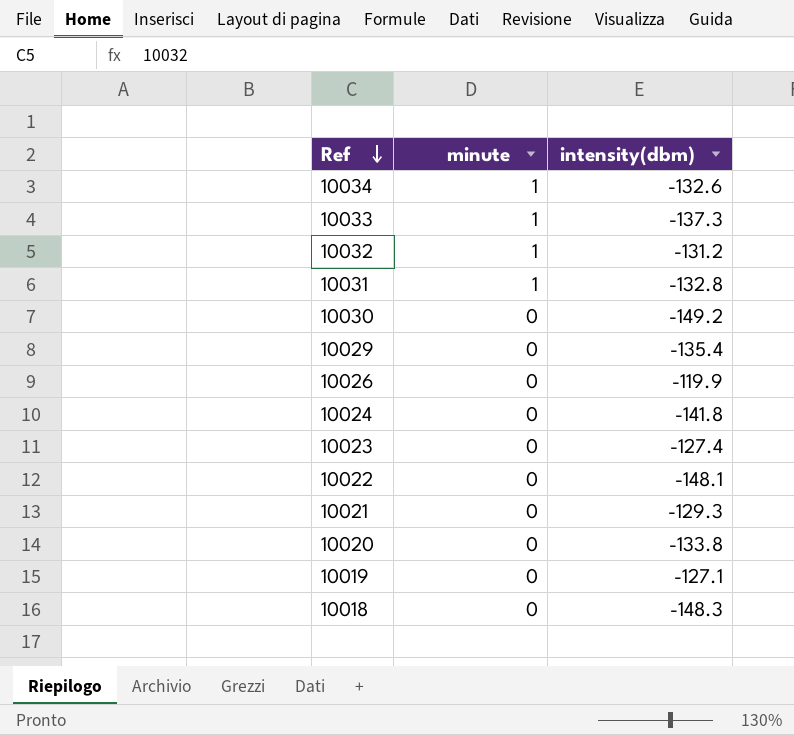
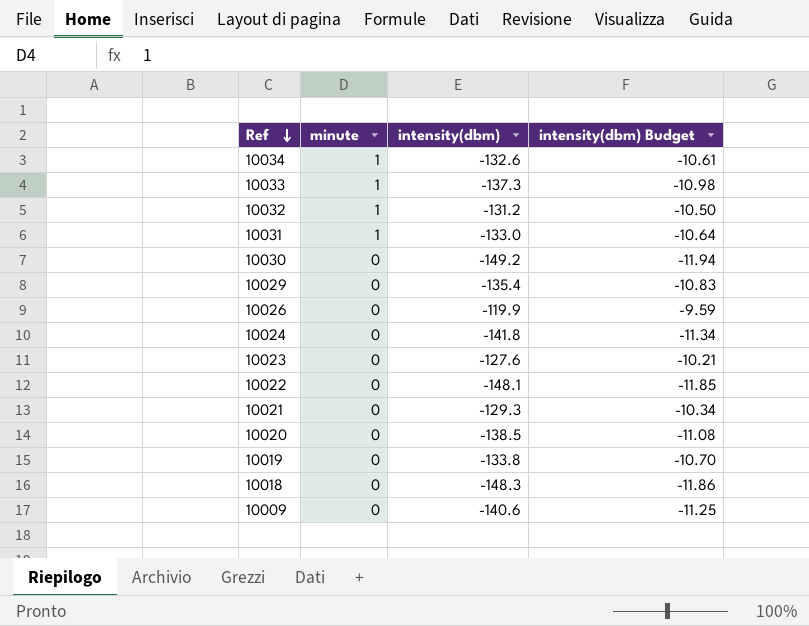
column intensity(dbm) Budget | formula: none -> [intensity(dbm)] * 0.08
10031 | intensity(dbm): -132.8 -> -133.0
10023 | intensity(dbm): -127.4 -> -127.6
10020 | intensity(dbm): -133.8 -> -138.5
10019 | intensity(dbm): -127.1 -> -133.8
row 10009: none -> 0 | -140.6 | -11.25

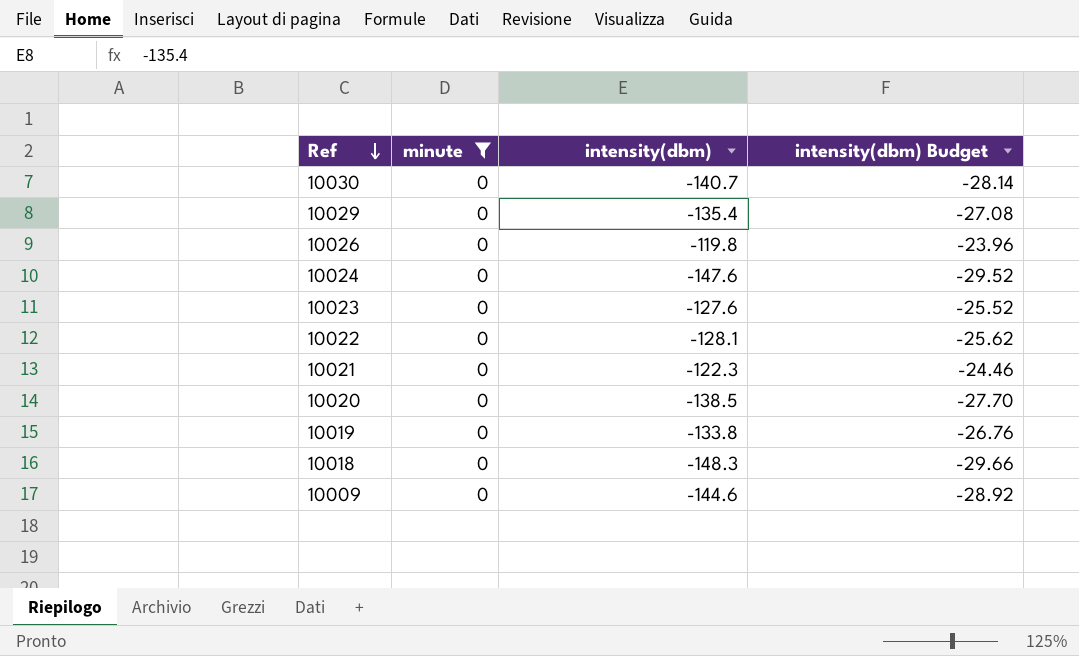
filter: none -> minute = 0
column intensity(dbm) Budget | formula: [intensity(dbm)] * 0.08 -> [intensity(dbm)] * 0.2
10030 | intensity(dbm): -149.2 -> -140.7
10026 | intensity(dbm): -119.9 -> -119.8
10024 | intensity(dbm): -141.8 -> -147.6
10022 | intensity(dbm): -148.1 -> -128.1
10021 | intensity(dbm): -129.3 -> -122.3
10009 | intensity(dbm): -140.6 -> -144.6

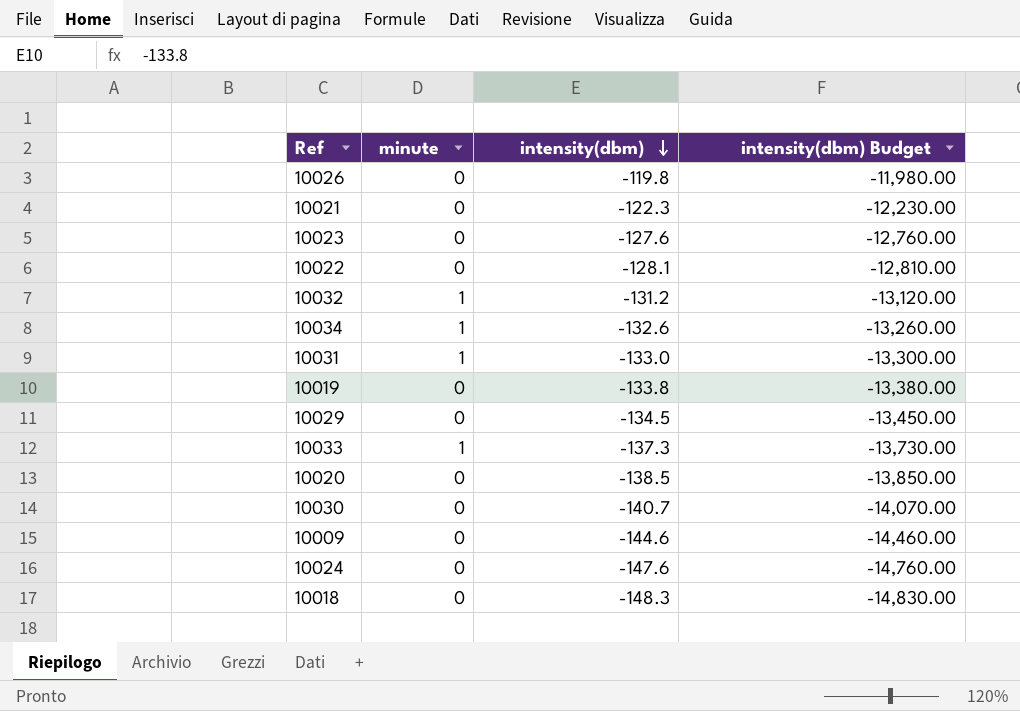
filter: minute = 0 -> none
row order: Ref descending -> intensity(dbm) descending
column intensity(dbm) Budget | formula: [intensity(dbm)] * 0.2 -> [intensity(dbm)] * 100
10029 | intensity(dbm): -135.4 -> -134.5

